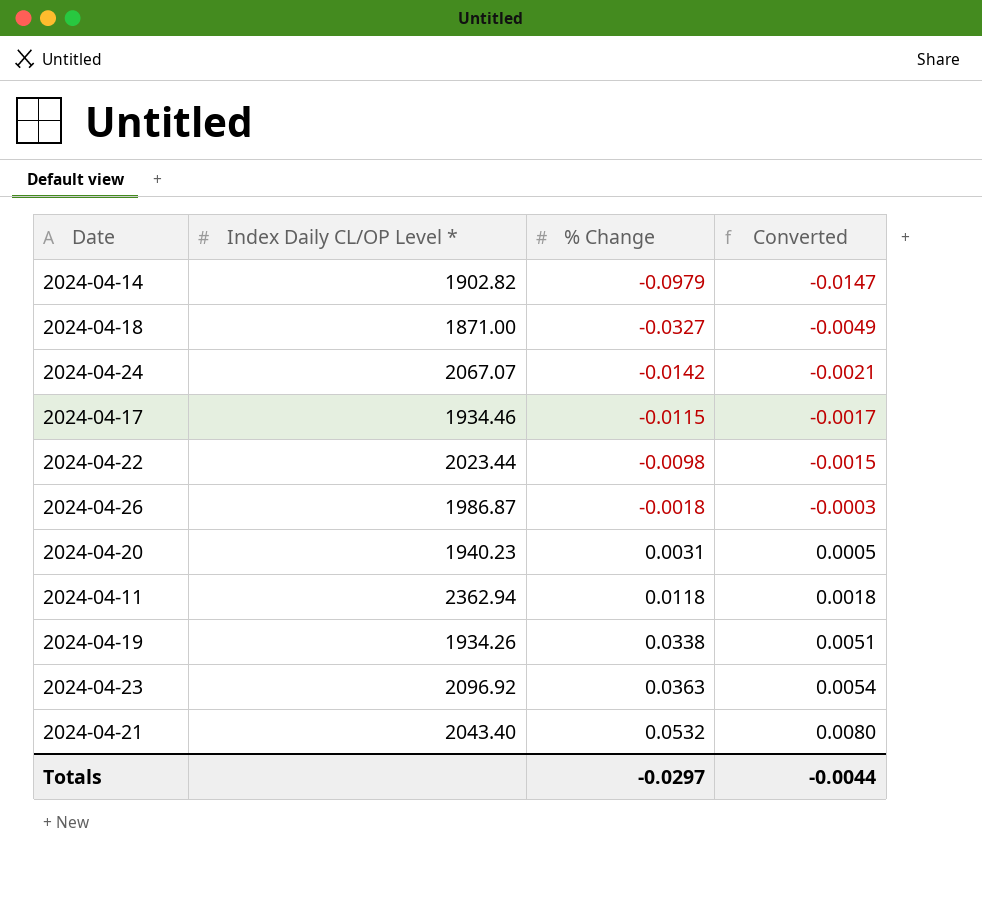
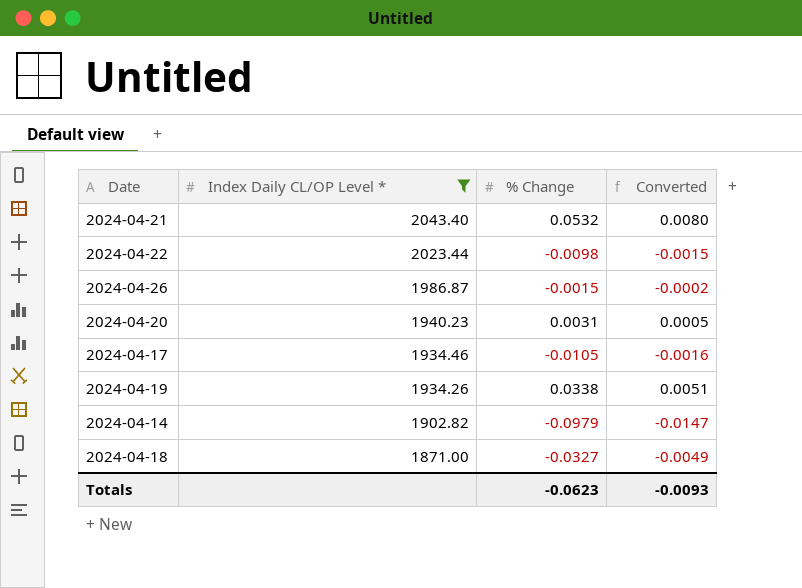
filter: none -> Index Daily CL/OP Level * <= 2043.40
row order: % Change ascending -> Index Daily CL/OP Level * descending
2024-04-26 | % Change: -0.0018 -> -0.0015
2024-04-26 | Converted: -0.0003 -> -0.0002
2024-04-17 | % Change: -0.0115 -> -0.0105
2024-04-17 | Converted: -0.0017 -> -0.0016
Totals | % Change: -0.0297 -> -0.0623
Totals | Converted: -0.0044 -> -0.0093

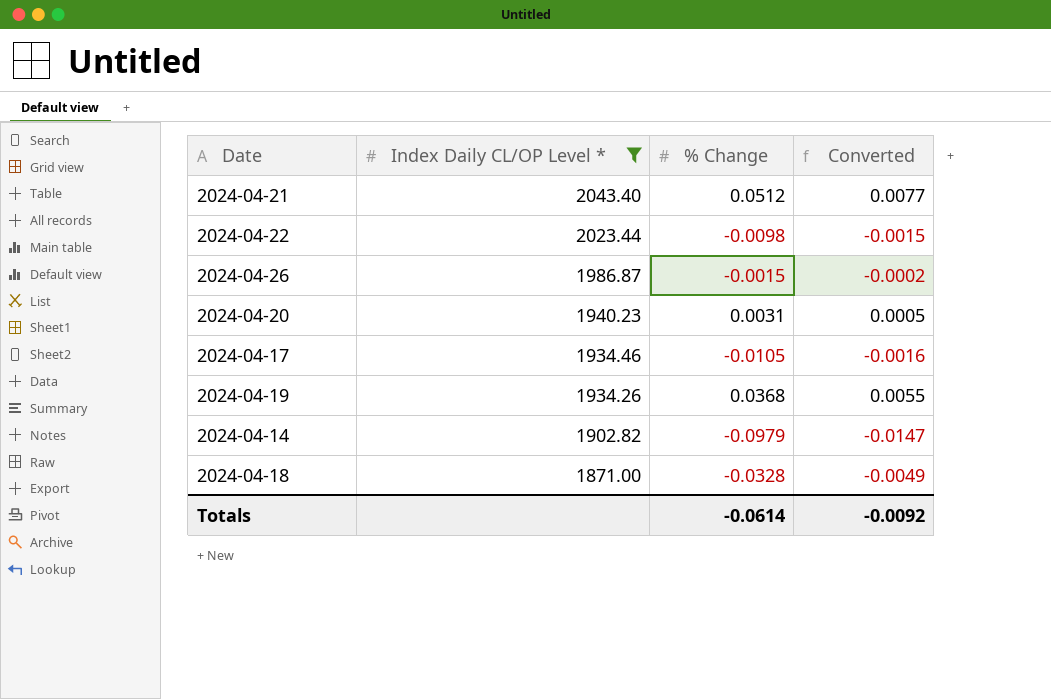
2024-04-21 | % Change: 0.0532 -> 0.0512
2024-04-21 | Converted: 0.0080 -> 0.0077
2024-04-19 | % Change: 0.0338 -> 0.0368
2024-04-19 | Converted: 0.0051 -> 0.0055
2024-04-18 | % Change: -0.0327 -> -0.0328
Totals | % Change: -0.0623 -> -0.0614
Totals | Converted: -0.0093 -> -0.0092

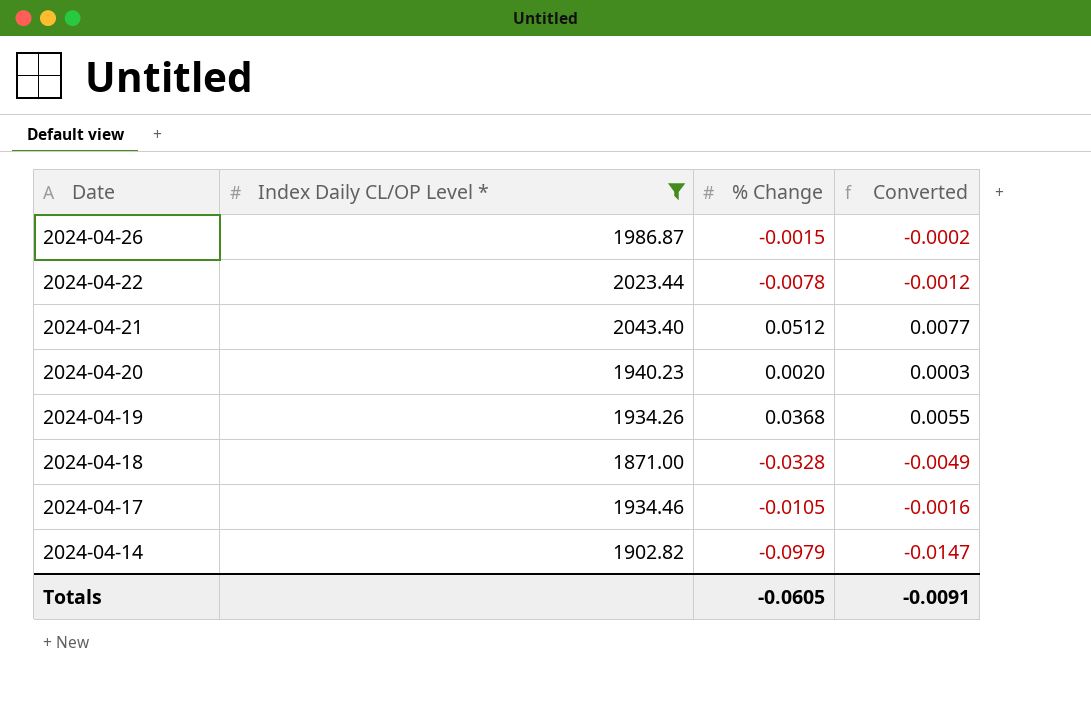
row order: Index Daily CL/OP Level * descending -> Date descending
2024-04-22 | % Change: -0.0098 -> -0.0078
2024-04-22 | Converted: -0.0015 -> -0.0012
2024-04-20 | % Change: 0.0031 -> 0.0020
2024-04-20 | Converted: 0.0005 -> 0.0003
Totals | % Change: -0.0614 -> -0.0605
Totals | Converted: -0.0092 -> -0.0091

